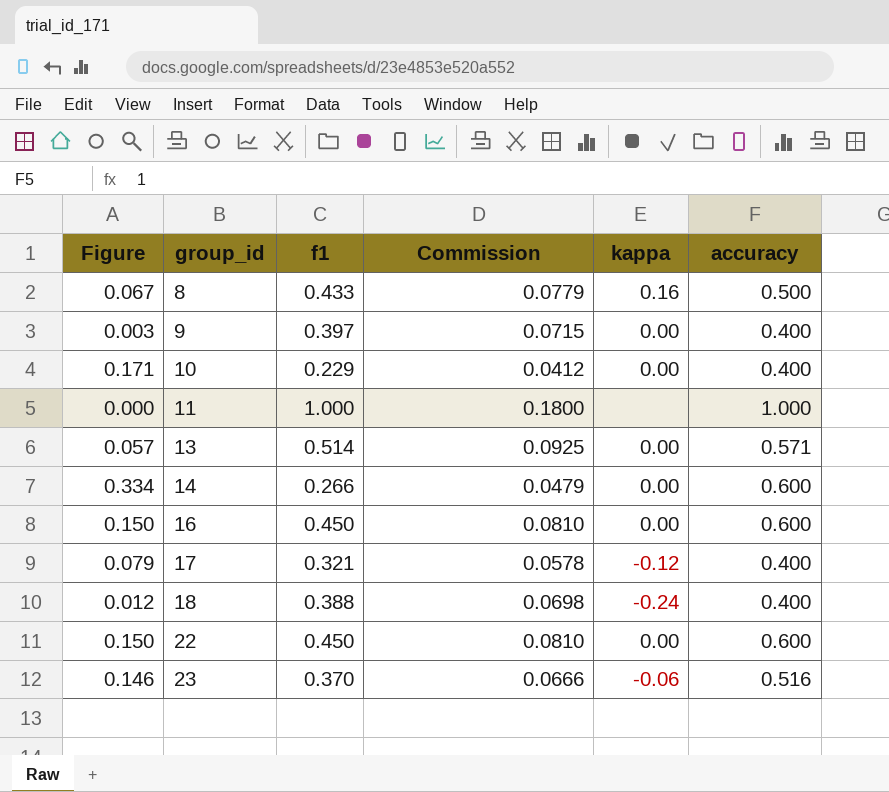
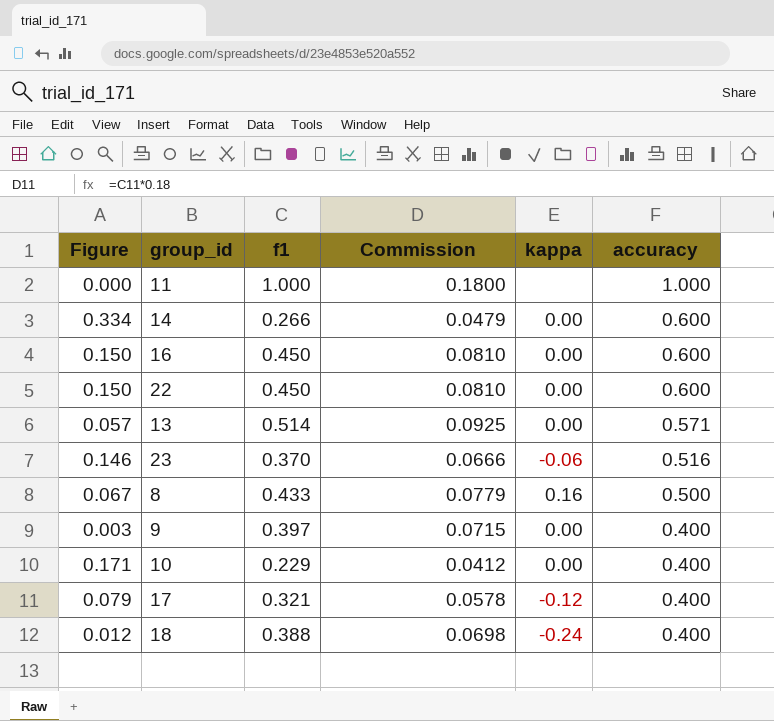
row order: group_id ascending -> accuracy descending

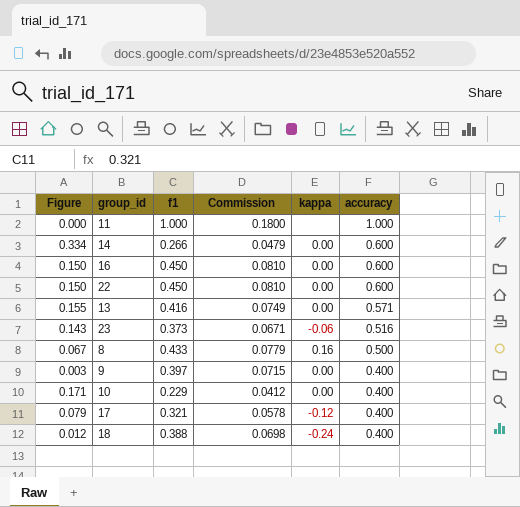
13 | Figure: 0.057 -> 0.155
13 | f1: 0.514 -> 0.416
13 | Commission: 0.0925 -> 0.0749
23 | Figure: 0.146 -> 0.143
23 | f1: 0.370 -> 0.373
23 | Commission: 0.0666 -> 0.0671

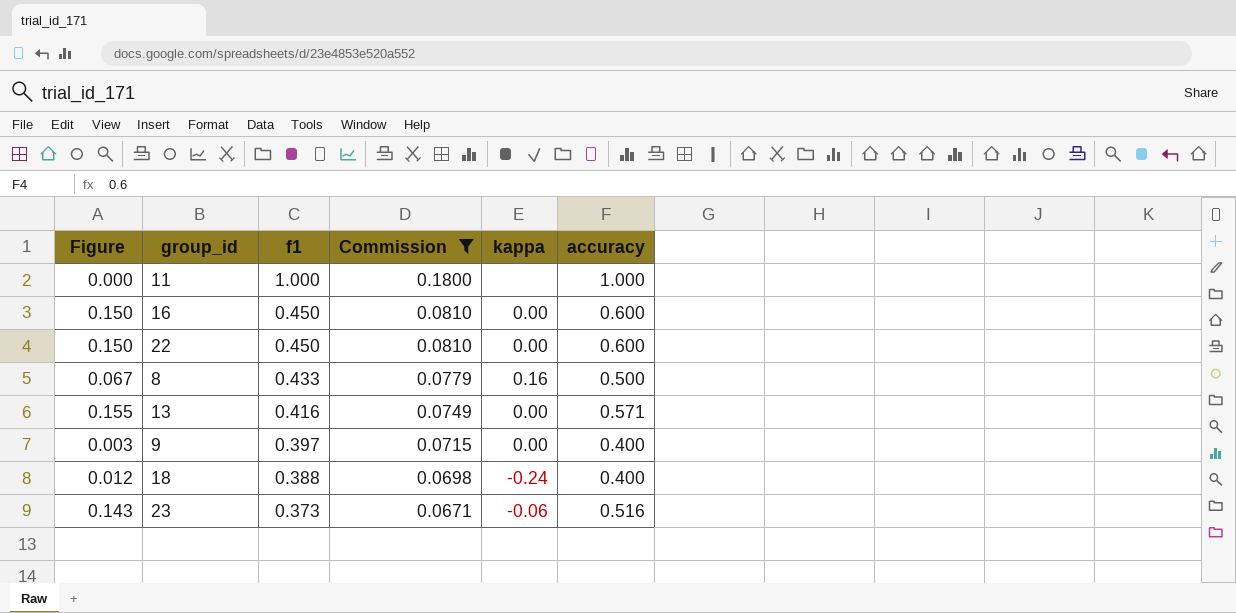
filter: none -> Commission >= 0.0671
row order: accuracy descending -> f1 descending

